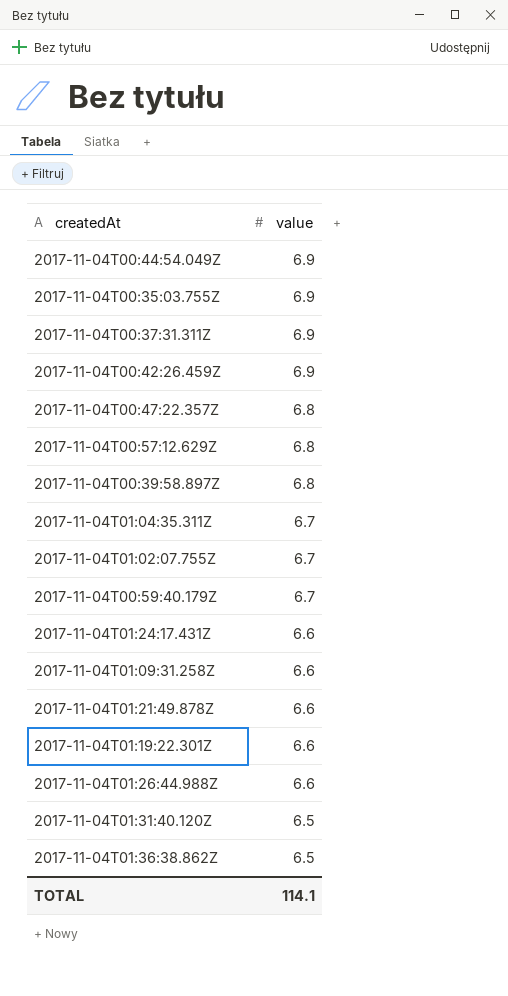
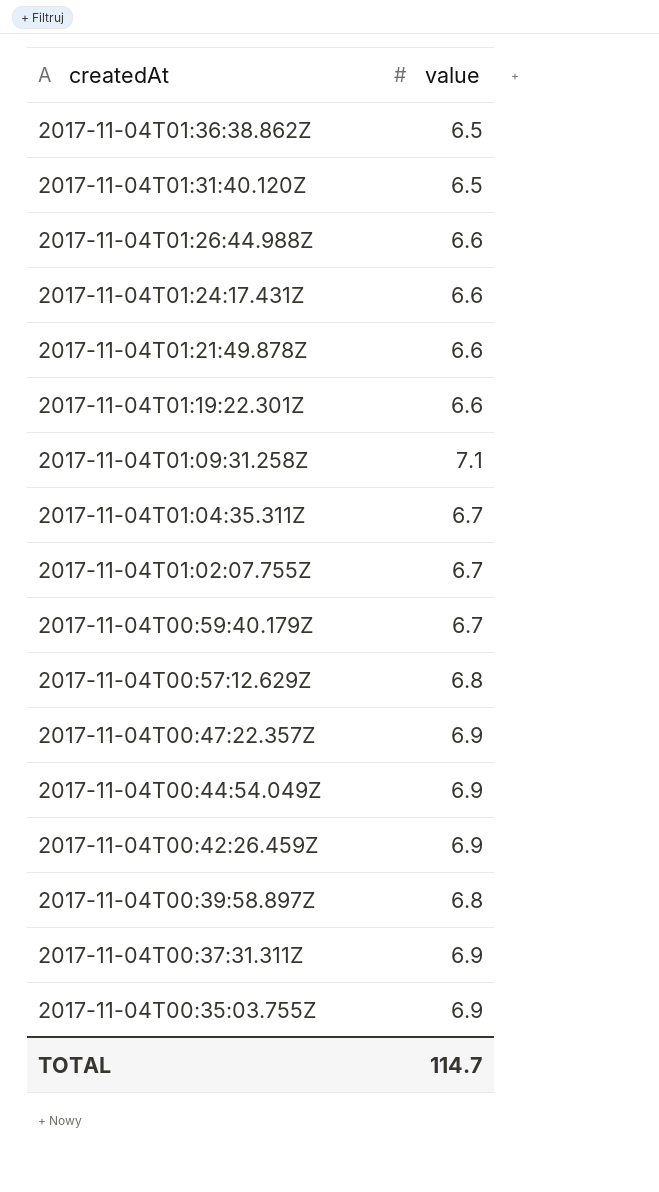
row order: value descending -> createdAt descending
2017-11-04T01:09:31.258Z | value: 6.6 -> 7.1
2017-11-04T00:47:22.357Z | value: 6.8 -> 6.9
TOTAL | value: 114.1 -> 114.7

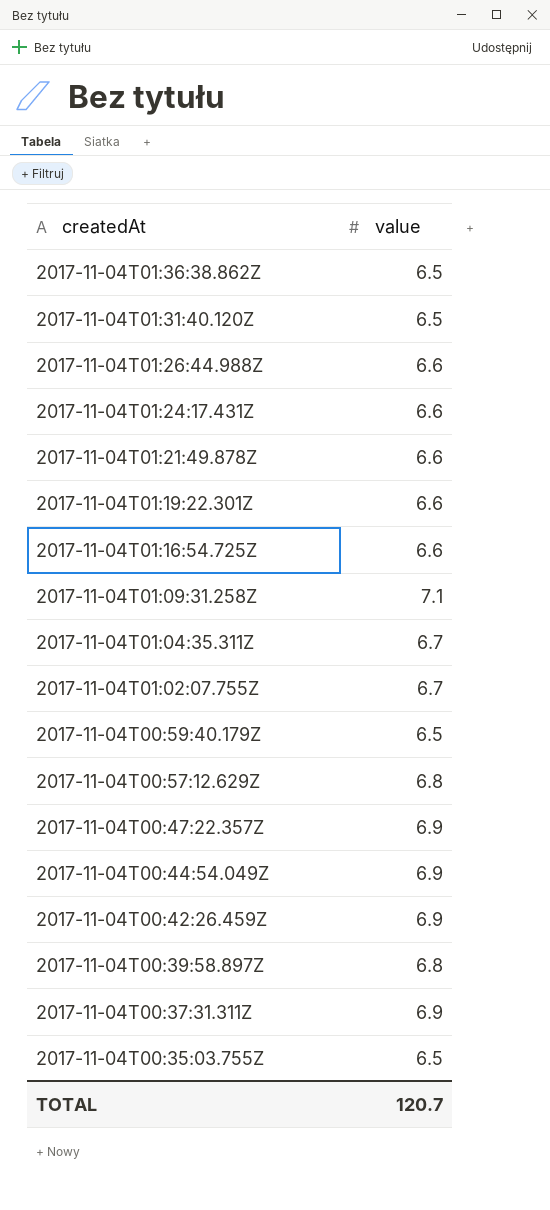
row 2017-11-04T01:16:54.725Z: none -> 6.6
2017-11-04T00:59:40.179Z | value: 6.7 -> 6.5
2017-11-04T00:35:03.755Z | value: 6.9 -> 6.5
TOTAL | value: 114.7 -> 120.7

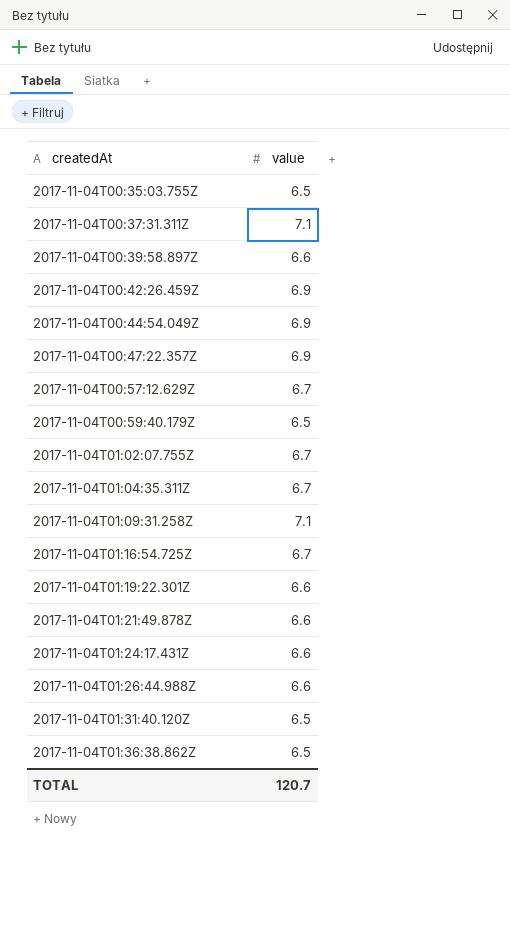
row order: createdAt descending -> createdAt ascending
2017-11-04T00:37:31.311Z | value: 6.9 -> 7.1
2017-11-04T00:39:58.897Z | value: 6.8 -> 6.6
2017-11-04T00:57:12.629Z | value: 6.8 -> 6.7
2017-11-04T01:16:54.725Z | value: 6.6 -> 6.7

